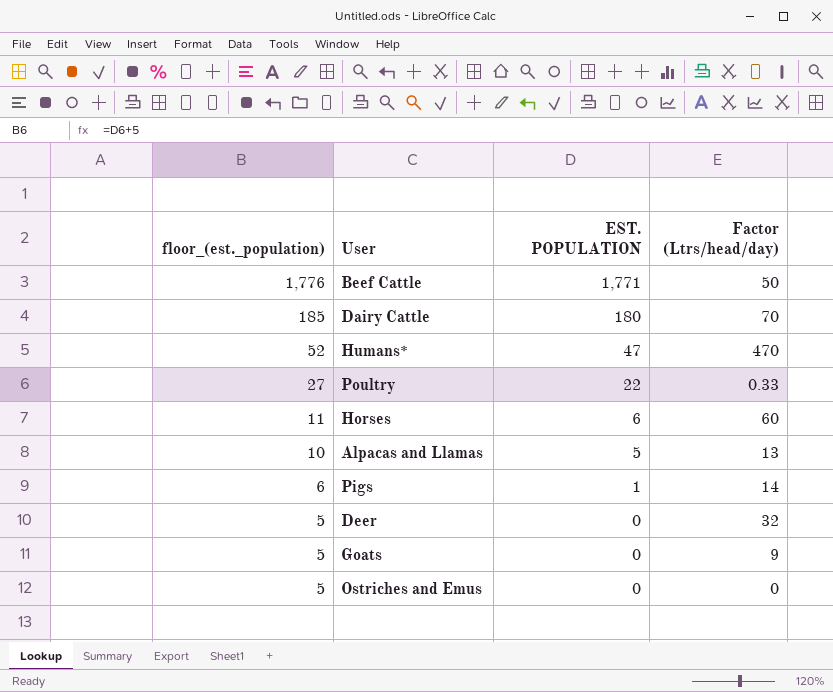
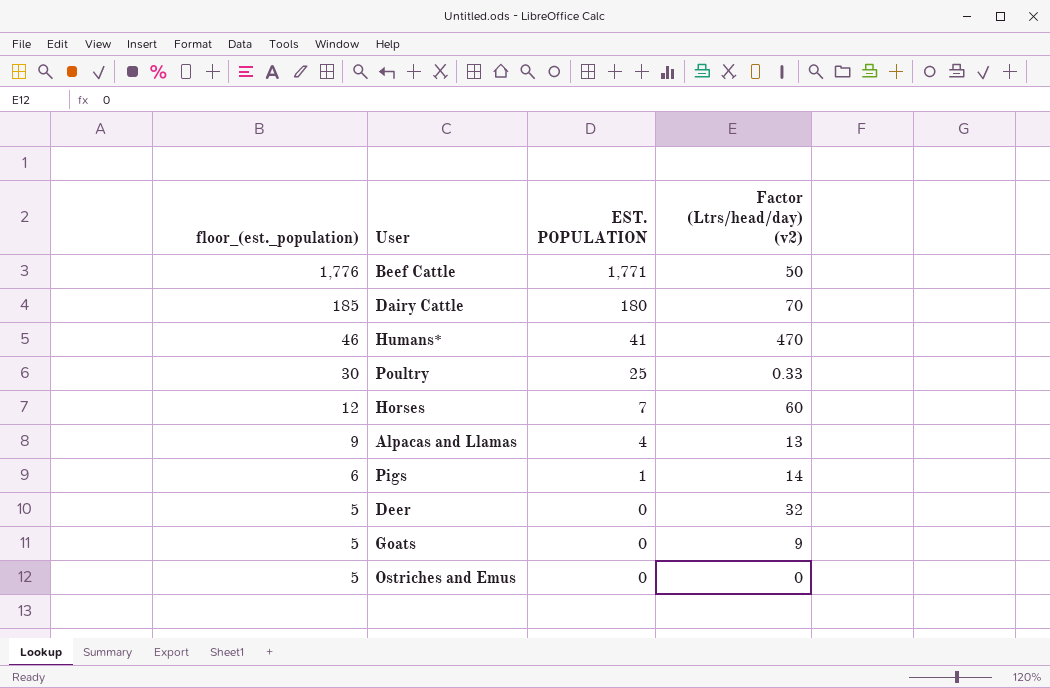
column name: Factor (Ltrs/head/day) -> Factor (Ltrs/head/day) (v2)
Humans* | floor_(est._population): 52 -> 46
Humans* | EST. POPULATION: 47 -> 41
Poultry | floor_(est._population): 27 -> 30
Poultry | EST. POPULATION: 22 -> 25
Horses | floor_(est._population): 11 -> 12
Horses | EST. POPULATION: 6 -> 7
Alpacas and Llamas | floor_(est._population): 10 -> 9
Alpacas and Llamas | EST. POPULATION: 5 -> 4

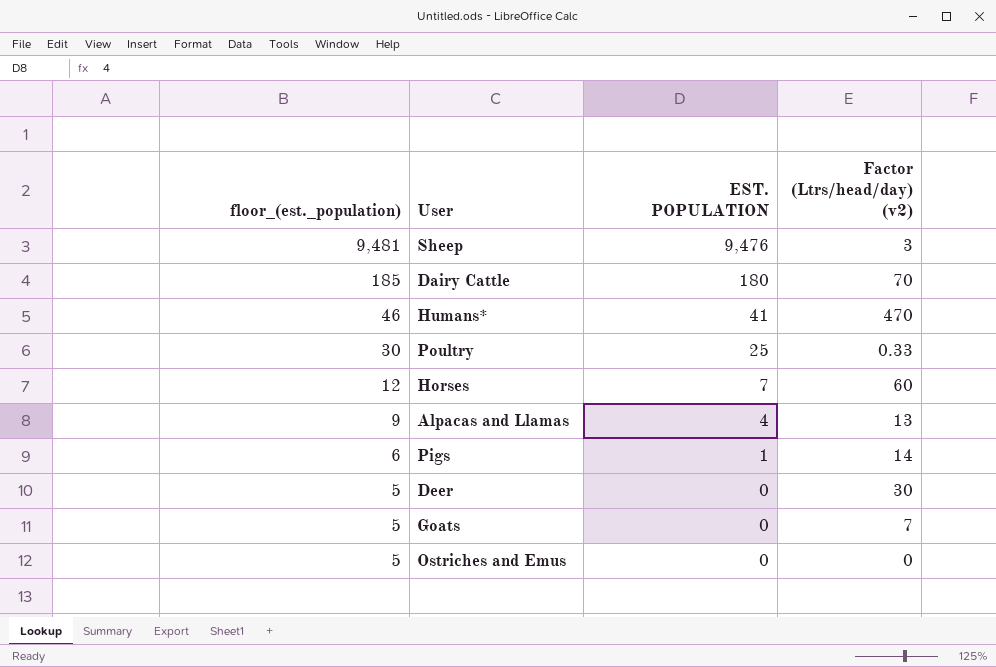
row Beef Cattle: 1,776 | 1,771 | 50 -> none
row Sheep: none -> 9,481 | 9,476 | 3
Deer | Factor (Ltrs/head/day) (v2): 32 -> 30
Goats | Factor (Ltrs/head/day) (v2): 9 -> 7

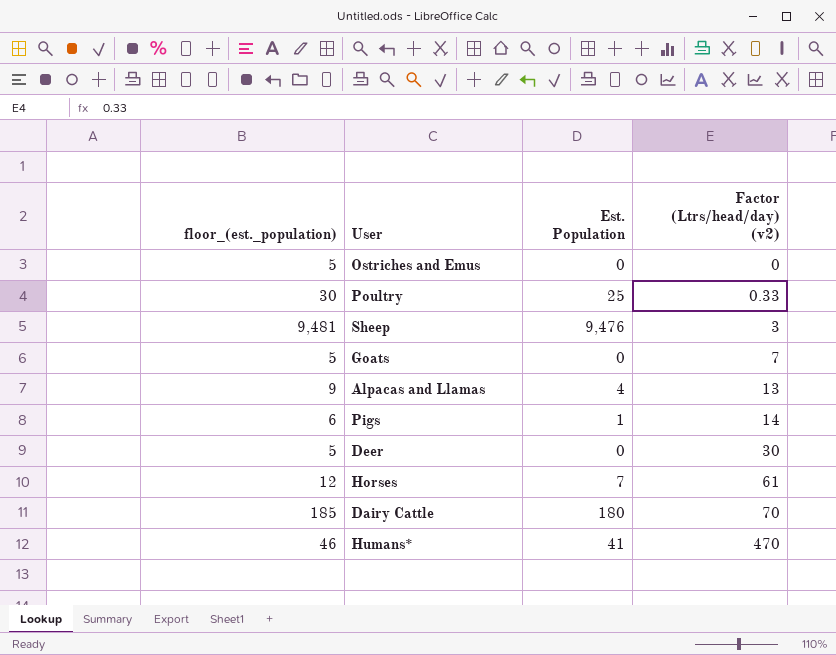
row order: floor_(est._population) descending -> Factor (Ltrs/head/day) (v2) ascending
column name: EST. POPULATION -> Est. Population
Horses | Factor (Ltrs/head/day) (v2): 60 -> 61

